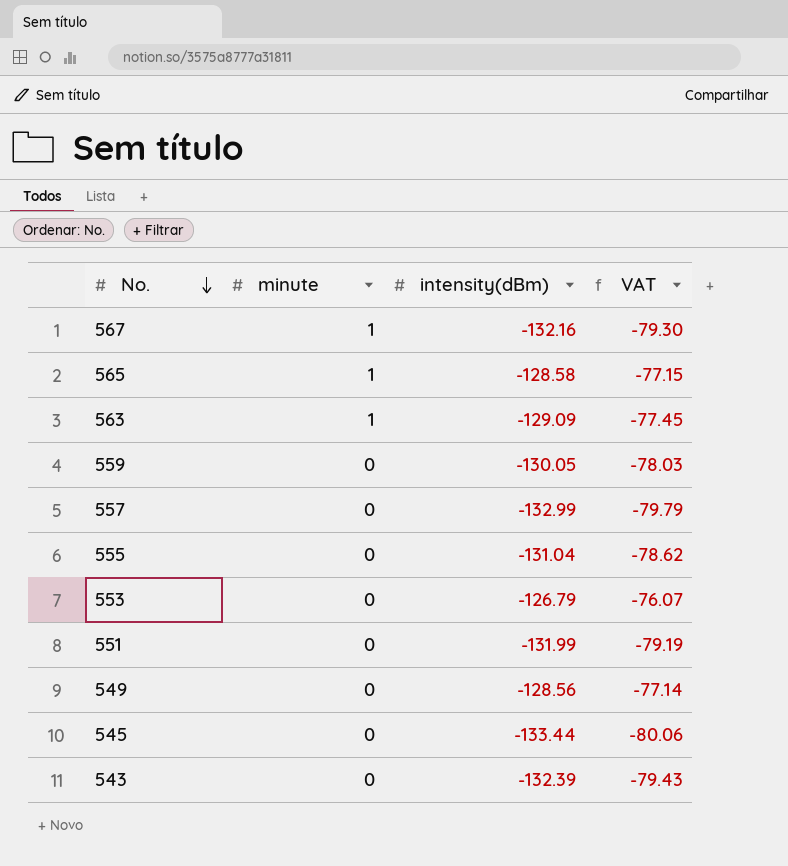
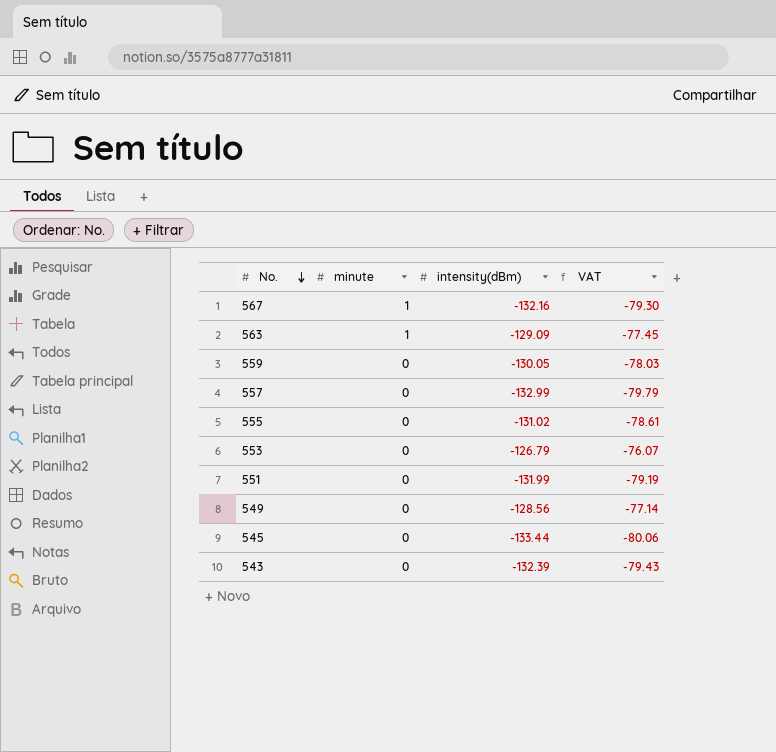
row 565: 1 | -128.58 | -77.15 -> none
555 | intensity(dBm): -131.04 -> -131.02
555 | VAT: -78.62 -> -78.61

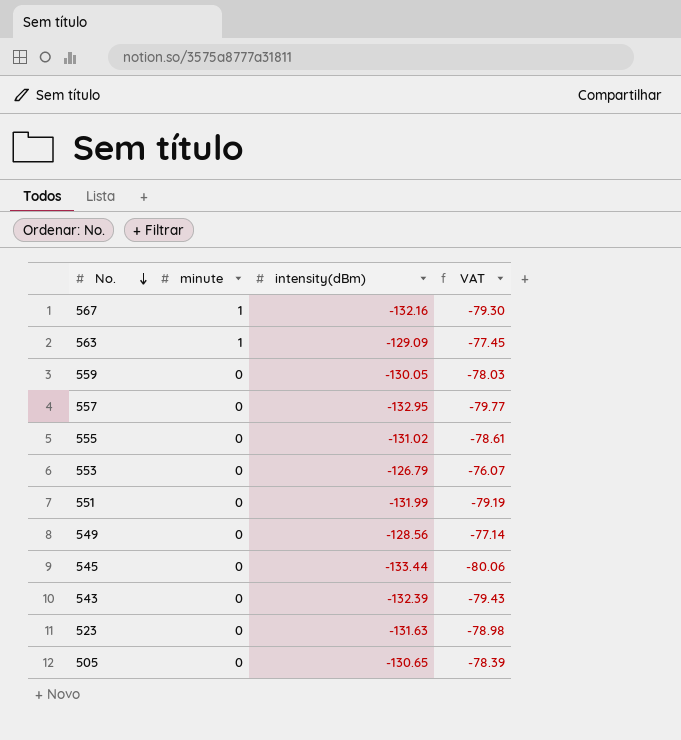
557 | intensity(dBm): -132.99 -> -132.95
557 | VAT: -79.79 -> -79.77
row 523: none -> 0 | -131.63 | -78.98
row 505: none -> 0 | -130.65 | -78.39

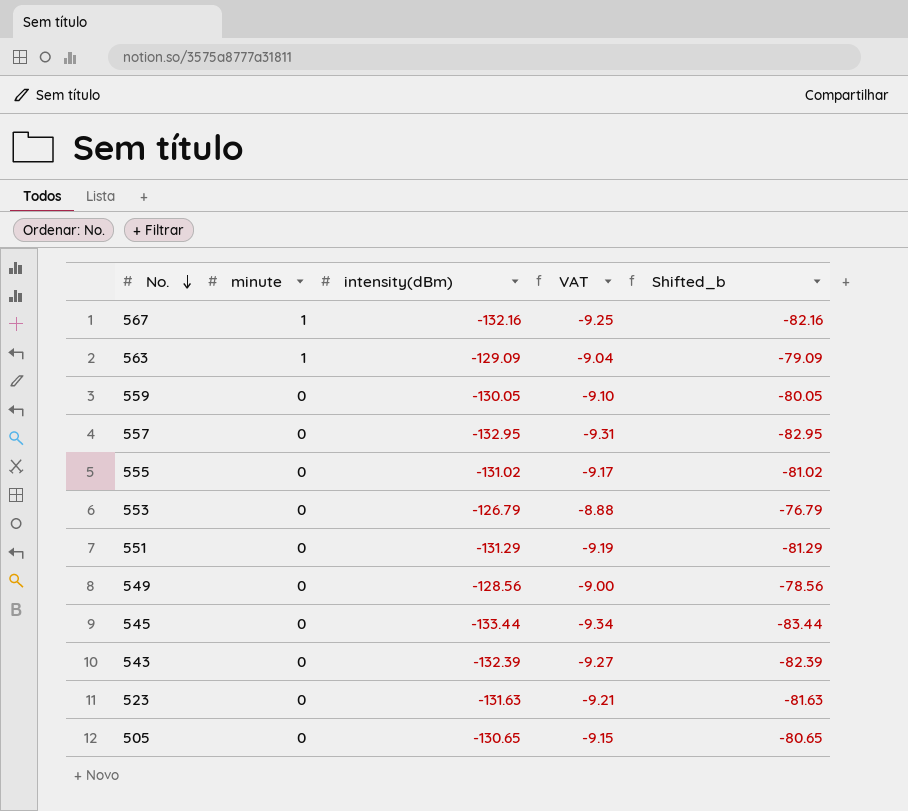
column VAT | formula: [intensity(dBm)] * 0.6 -> [intensity(dBm)] * 0.07
column Shifted_b | formula: none -> [intensity(dBm)] + 50
551 | intensity(dBm): -131.99 -> -131.29

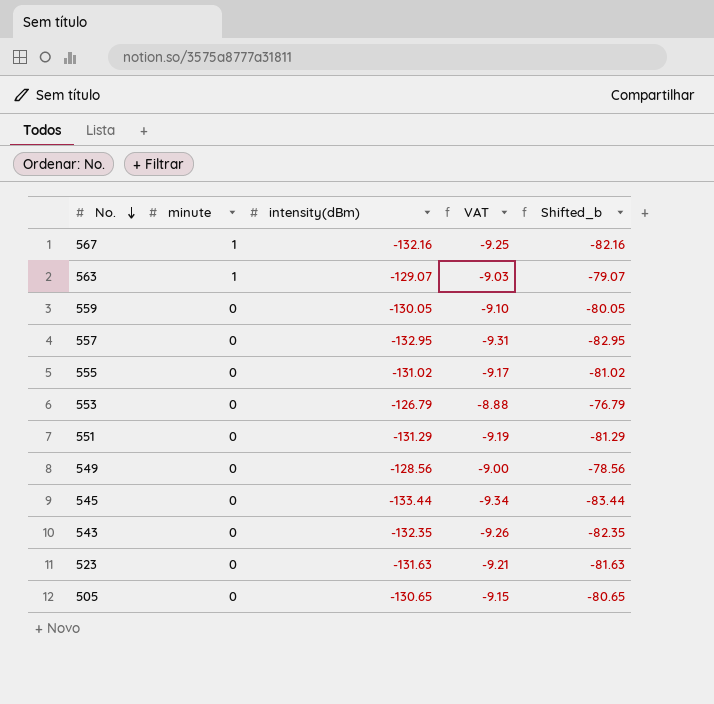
563 | intensity(dBm): -129.09 -> -129.07
563 | VAT: -9.04 -> -9.03
563 | Shifted_b: -79.09 -> -79.07
543 | intensity(dBm): -132.39 -> -132.35
543 | VAT: -9.27 -> -9.26
543 | Shifted_b: -82.39 -> -82.35

